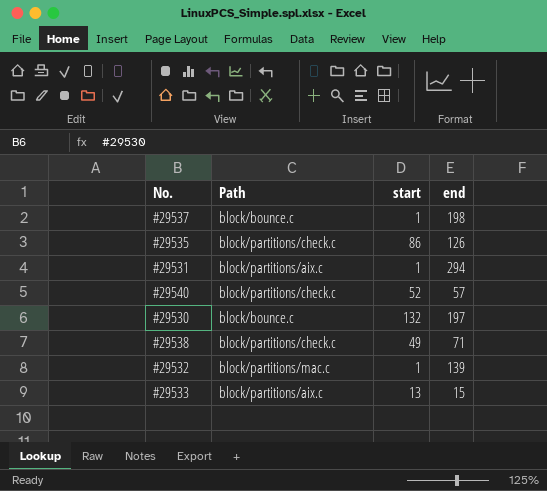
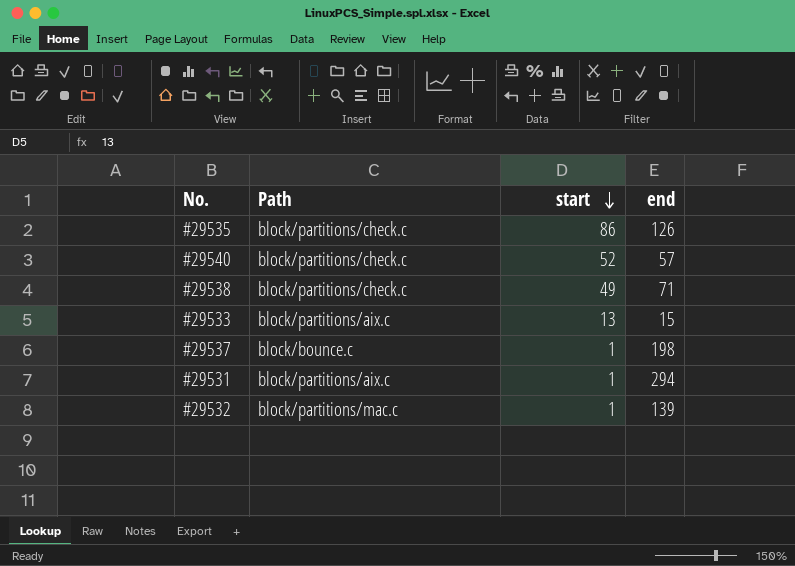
row order: none -> start descending
row #29530: block/bounce.c | 132 | 197 -> none

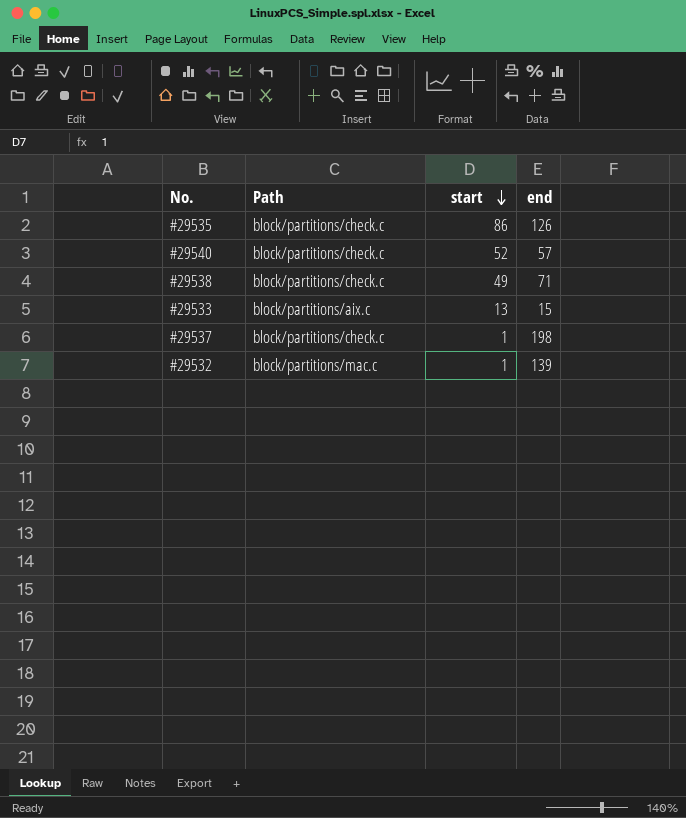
row #29531: block/partitions/aix.c | 1 | 294 -> none
#29537 | Path: block/bounce.c -> block/partitions/check.c

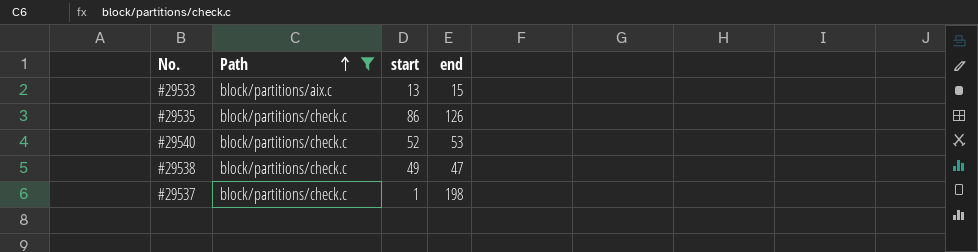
filter: none -> Path != block/partitions/mac.c
row order: start descending -> Path ascending
#29540 | end: 57 -> 53
#29538 | end: 71 -> 47

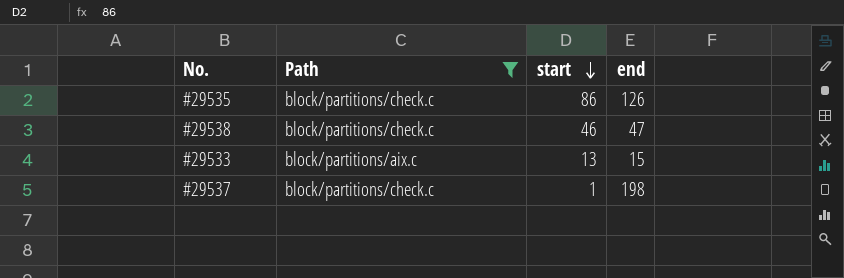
row order: Path ascending -> start descending
row #29540: block/partitions/check.c | 52 | 53 -> none
#29538 | start: 49 -> 46

